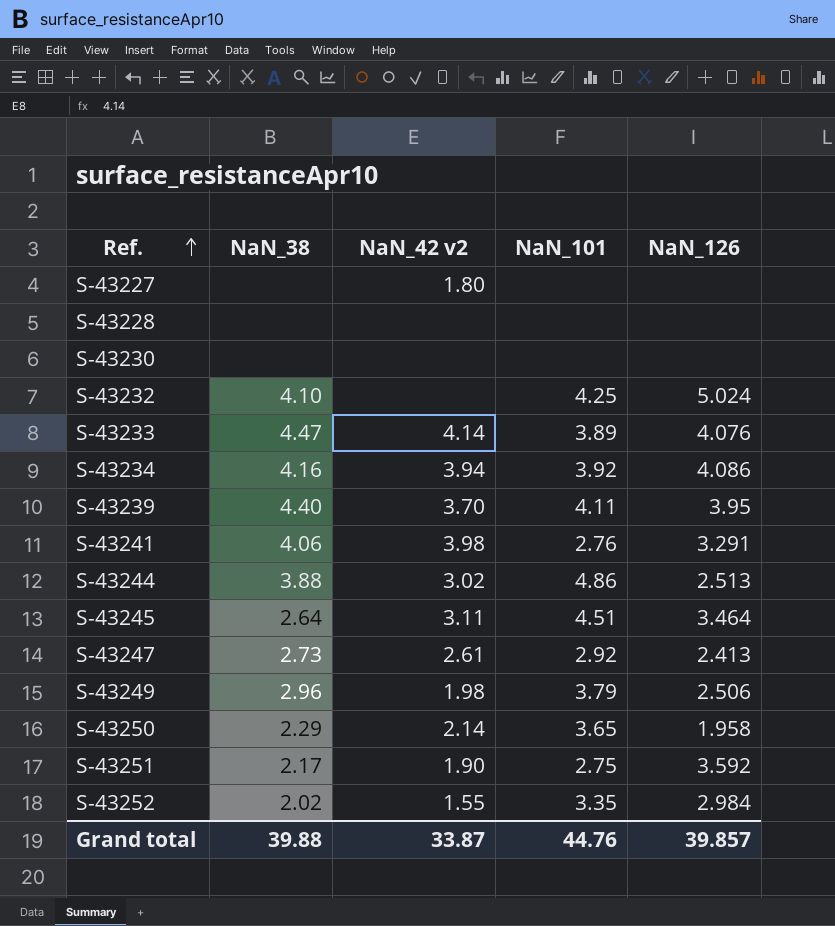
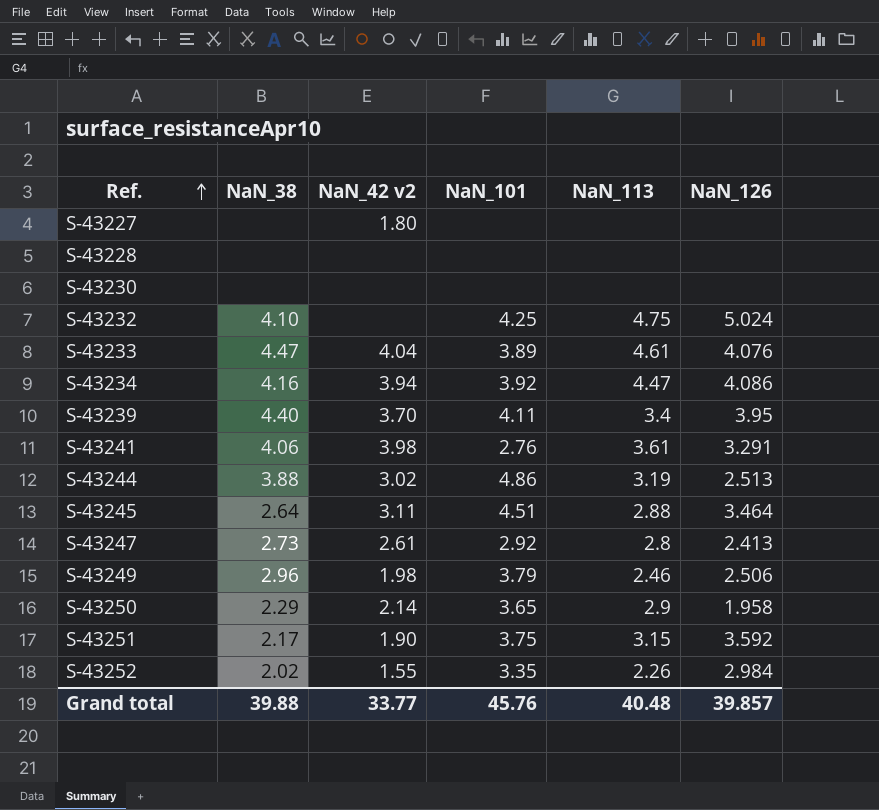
column NaN_113 | position: none -> 5
S-43233 | NaN_42 v2: 4.14 -> 4.04
S-43251 | NaN_101: 2.75 -> 3.75
Grand total | NaN_42 v2: 33.87 -> 33.77
Grand total | NaN_101: 44.76 -> 45.76

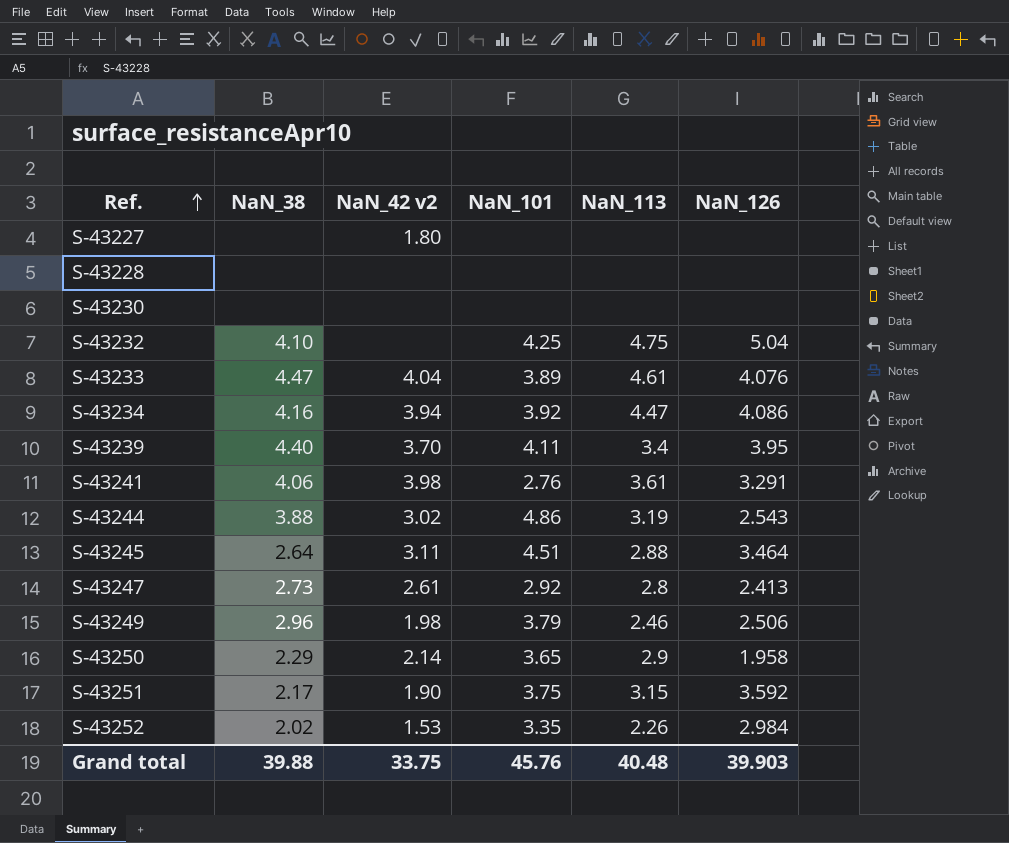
S-43232 | NaN_126: 5.024 -> 5.04
S-43244 | NaN_126: 2.513 -> 2.543
S-43252 | NaN_42 v2: 1.55 -> 1.53
Grand total | NaN_42 v2: 33.77 -> 33.75
Grand total | NaN_126: 39.857 -> 39.903

